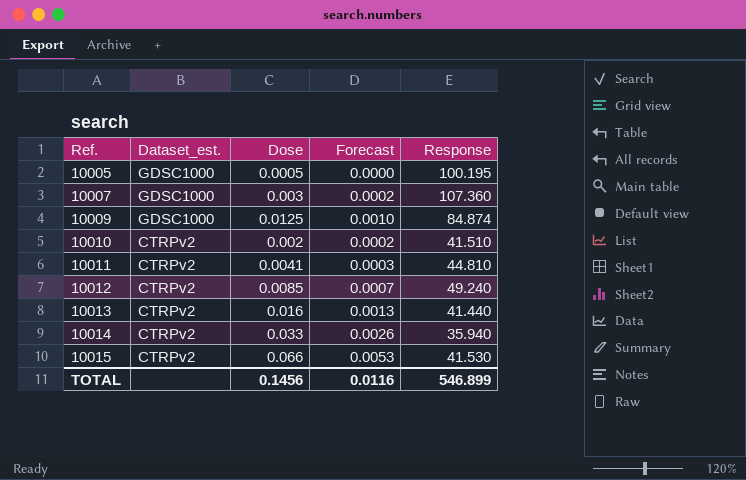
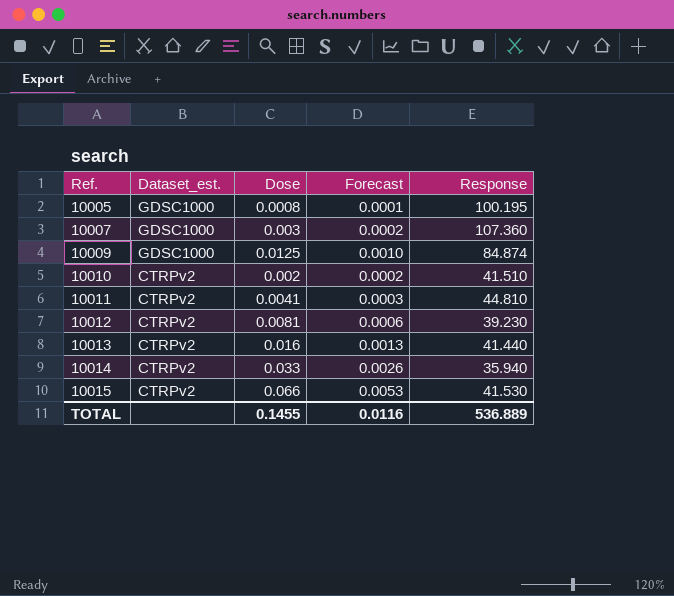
10005 | Dose: 0.0005 -> 0.0008
10005 | Forecast: 0.0000 -> 0.0001
10012 | Dose: 0.0085 -> 0.0081
10012 | Forecast: 0.0007 -> 0.0006
10012 | Response: 49.240 -> 39.230
TOTAL | Dose: 0.1456 -> 0.1455
TOTAL | Response: 546.899 -> 536.889

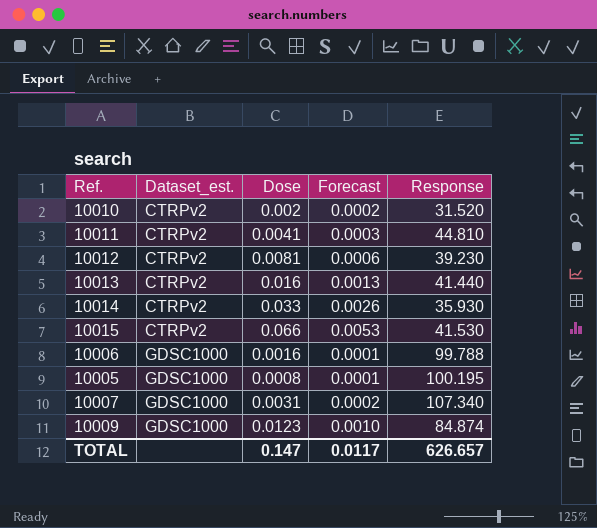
row order: Ref. ascending -> Dataset_est. ascending
10010 | Response: 41.510 -> 31.520
10014 | Response: 35.940 -> 35.930
row 10006: none -> GDSC1000 | 0.0016 | 0.0001 | 99.788
10007 | Dose: 0.003 -> 0.0031
10007 | Response: 107.360 -> 107.340
10009 | Dose: 0.0125 -> 0.0123
TOTAL | Dose: 0.1455 -> 0.147
TOTAL | Forecast: 0.0116 -> 0.0117
TOTAL | Response: 536.889 -> 626.657

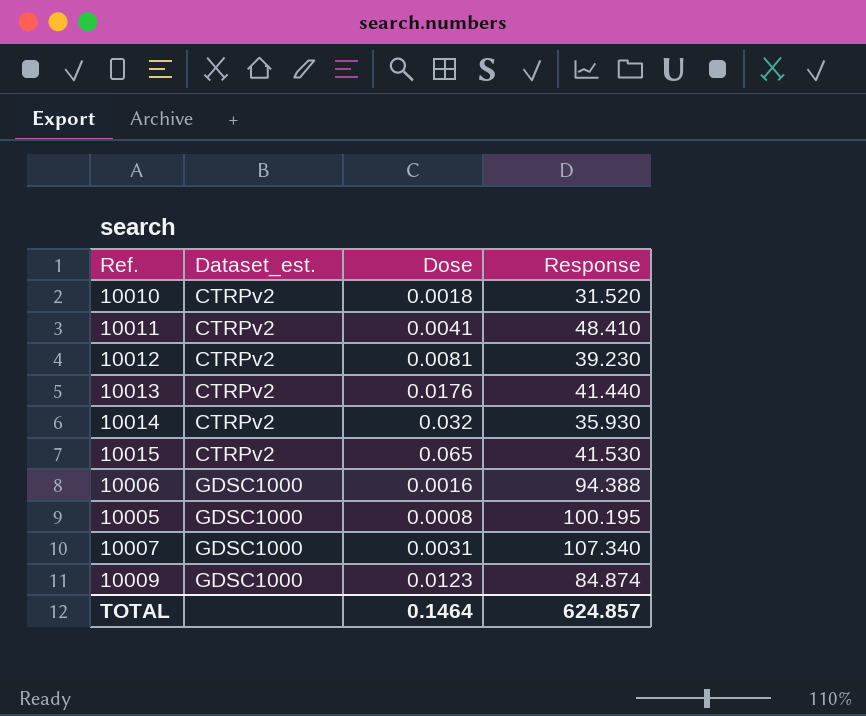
column Forecast | formula: [Dose] * 0.08 -> none
10010 | Dose: 0.002 -> 0.0018
10011 | Response: 44.810 -> 48.410
10013 | Dose: 0.016 -> 0.0176
10014 | Dose: 0.033 -> 0.032
10015 | Dose: 0.066 -> 0.065
10006 | Response: 99.788 -> 94.388
TOTAL | Dose: 0.147 -> 0.1464
TOTAL | Response: 626.657 -> 624.857

